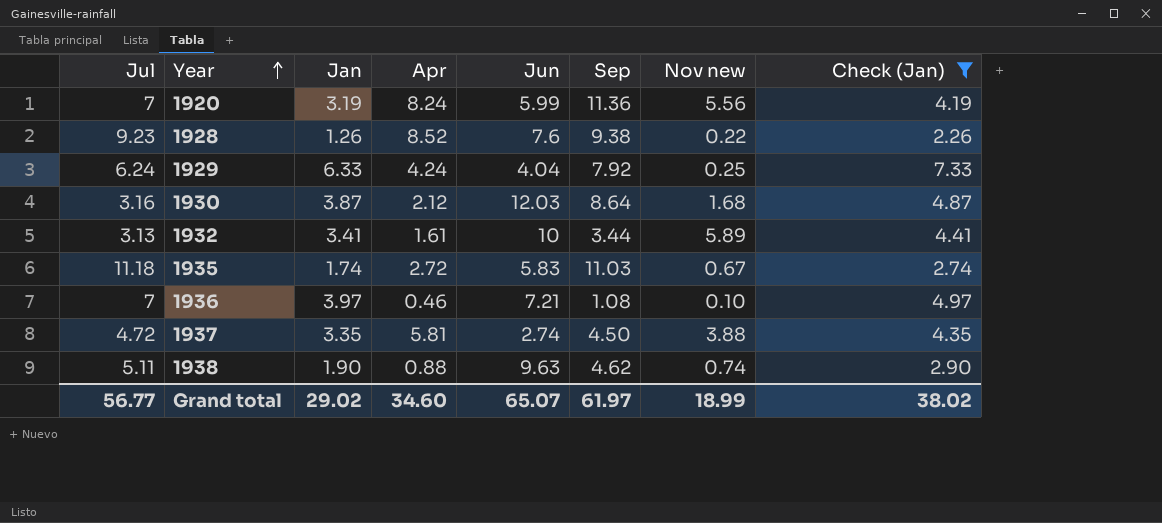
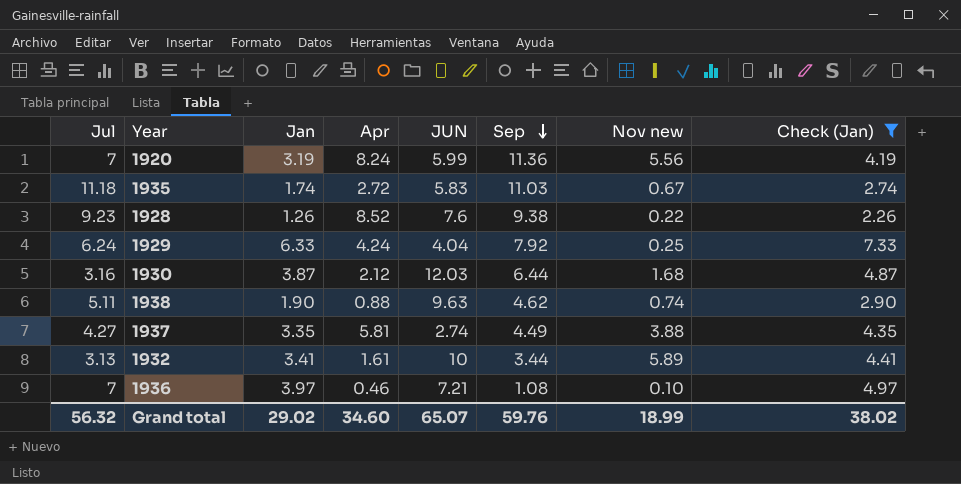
row order: Year ascending -> Sep descending
column name: Jun -> JUN
1930 | Sep: 8.64 -> 6.44
1937 | Jul: 4.72 -> 4.27
1937 | Sep: 4.50 -> 4.49
Grand total | Jul: 56.77 -> 56.32
Grand total | Sep: 61.97 -> 59.76

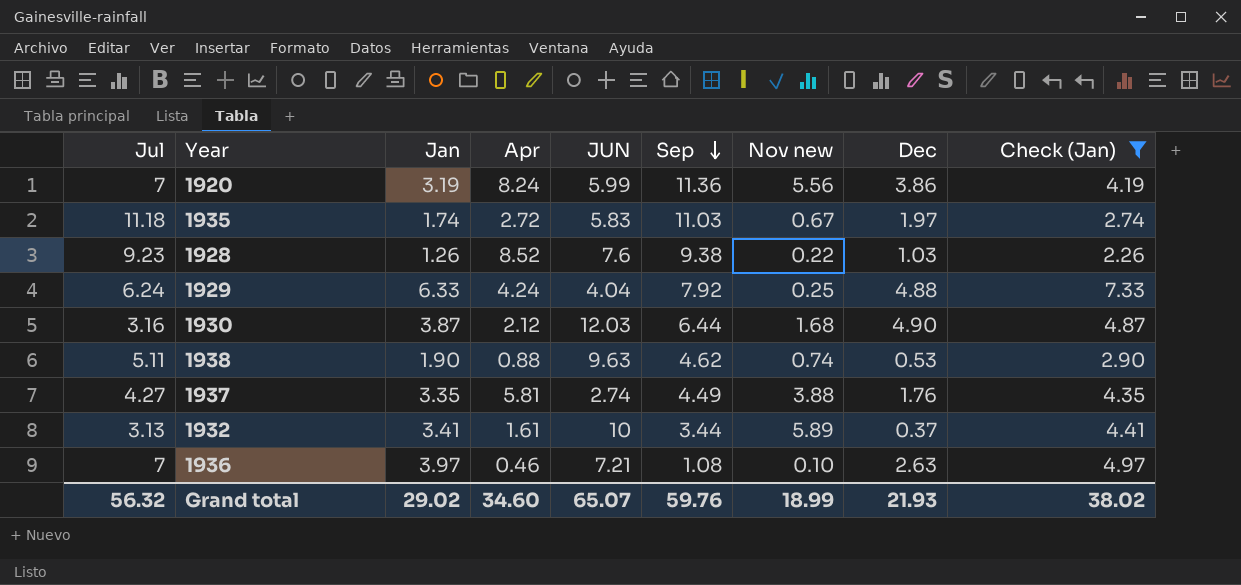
column Dec | position: none -> 8

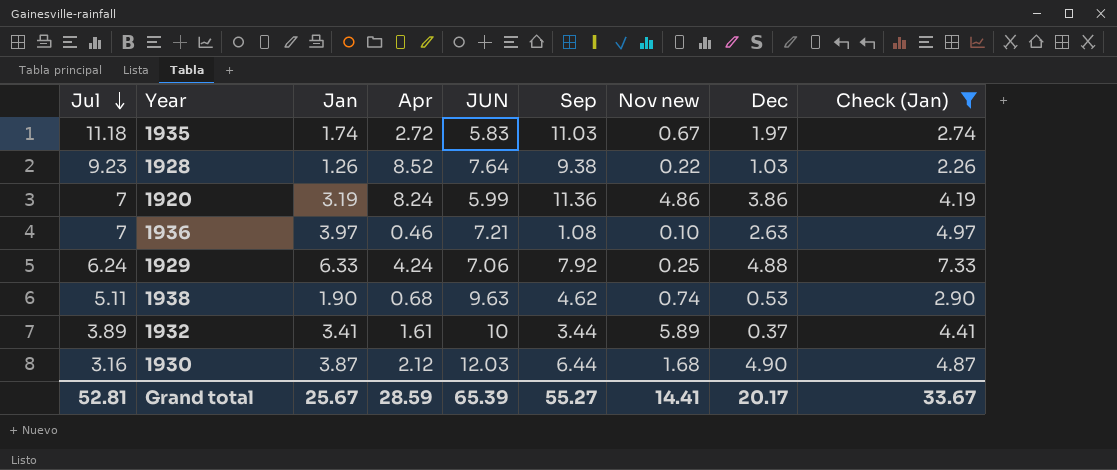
row order: Sep descending -> Jul descending
row 1937: 4.27 | 3.35 | 5.81 | 2.74 | 4.49 | 3.88 | 1.76 | 4.35 -> none
1928 | JUN: 7.6 -> 7.64
1920 | Nov new: 5.56 -> 4.86
1929 | JUN: 4.04 -> 7.06
1938 | Apr: 0.88 -> 0.68
1932 | Jul: 3.13 -> 3.89
Grand total | Jul: 56.32 -> 52.81
Grand total | Jan: 29.02 -> 25.67
Grand total | Apr: 34.60 -> 28.59
Grand total | JUN: 65.07 -> 65.39
Grand total | Sep: 59.76 -> 55.27
Grand total | Nov new: 18.99 -> 14.41
Grand total | Dec: 21.93 -> 20.17
Grand total | Check (Jan): 38.02 -> 33.67

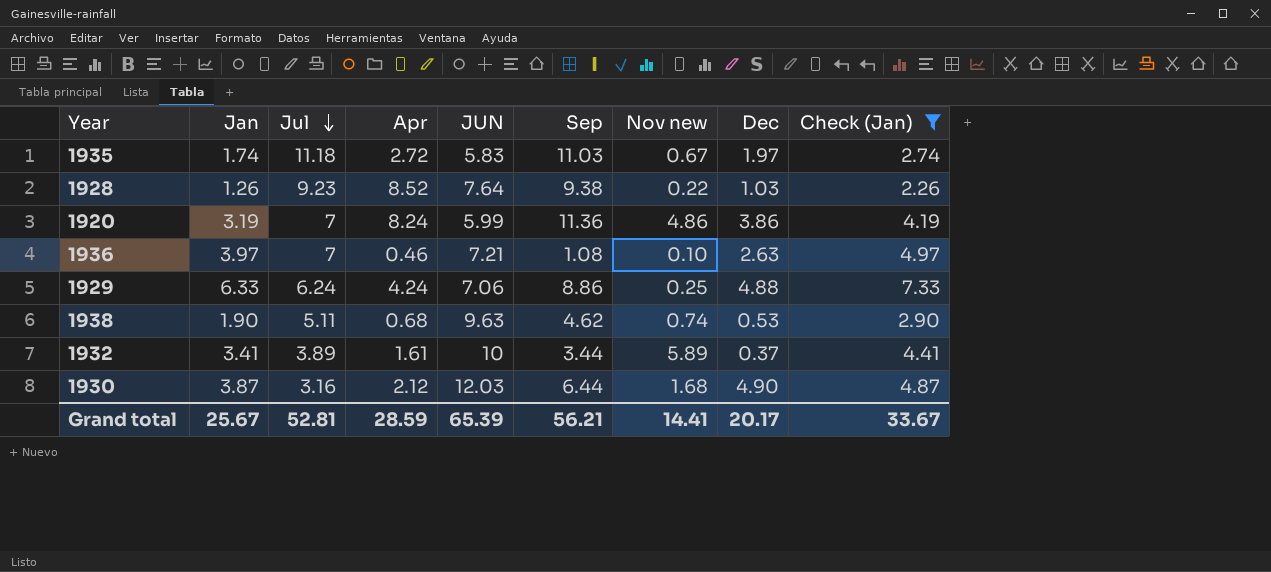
column Jul | position: 1 -> 3
1929 | Sep: 7.92 -> 8.86
Grand total | Sep: 55.27 -> 56.21

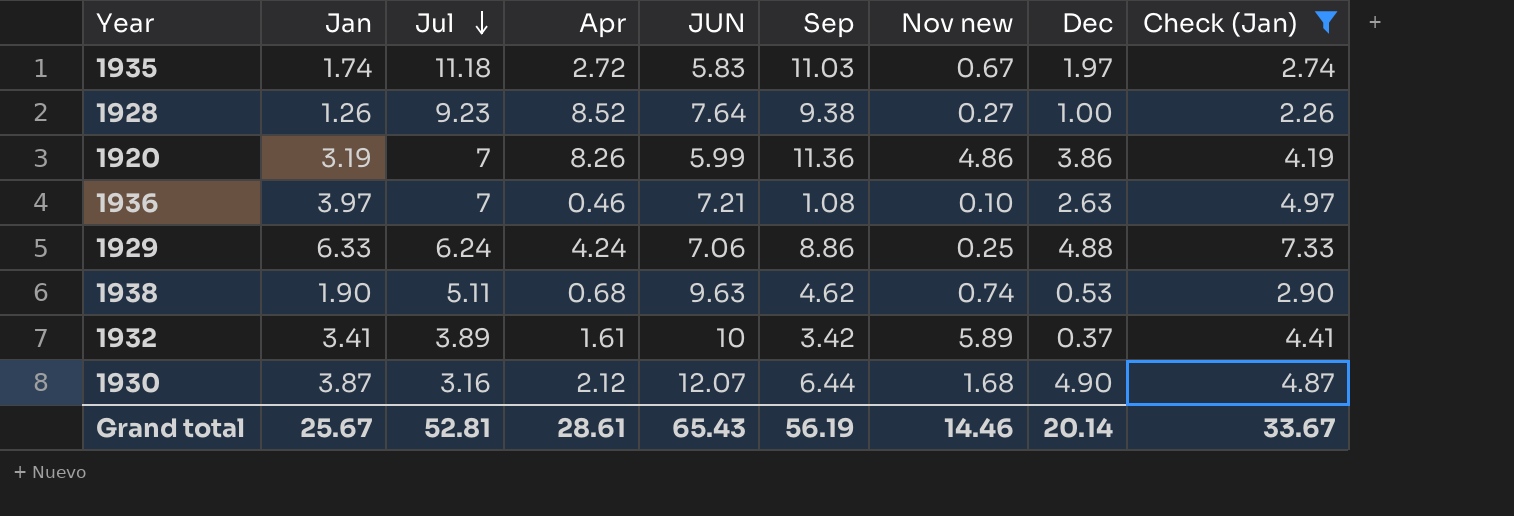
1928 | Nov new: 0.22 -> 0.27
1928 | Dec: 1.03 -> 1.00
1920 | Apr: 8.24 -> 8.26
1932 | Sep: 3.44 -> 3.42
1930 | JUN: 12.03 -> 12.07
Grand total | Apr: 28.59 -> 28.61
Grand total | JUN: 65.39 -> 65.43
Grand total | Sep: 56.21 -> 56.19
Grand total | Nov new: 14.41 -> 14.46
Grand total | Dec: 20.17 -> 20.14

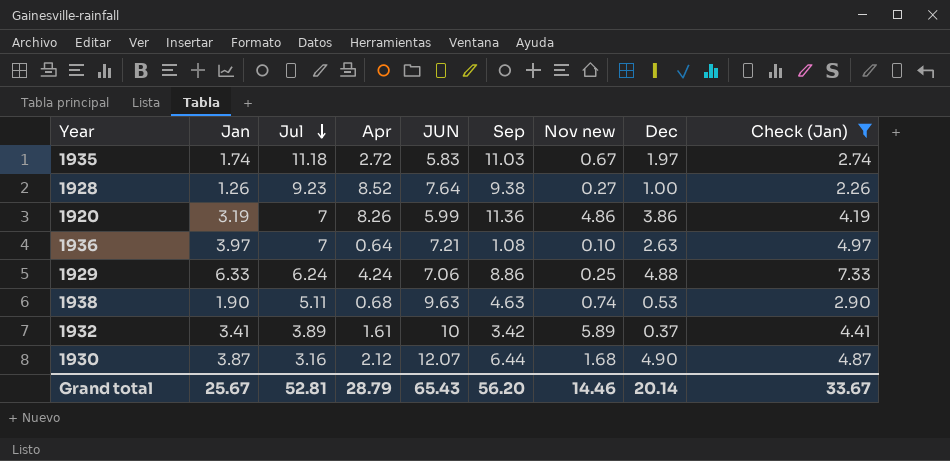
1936 | Apr: 0.46 -> 0.64
1938 | Sep: 4.62 -> 4.63
Grand total | Apr: 28.61 -> 28.79
Grand total | Sep: 56.19 -> 56.20

